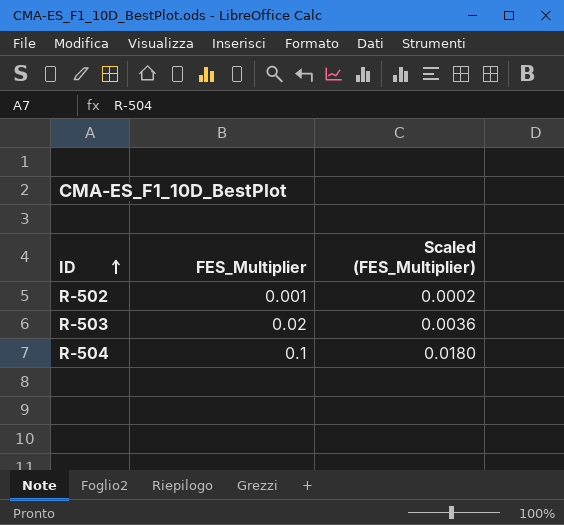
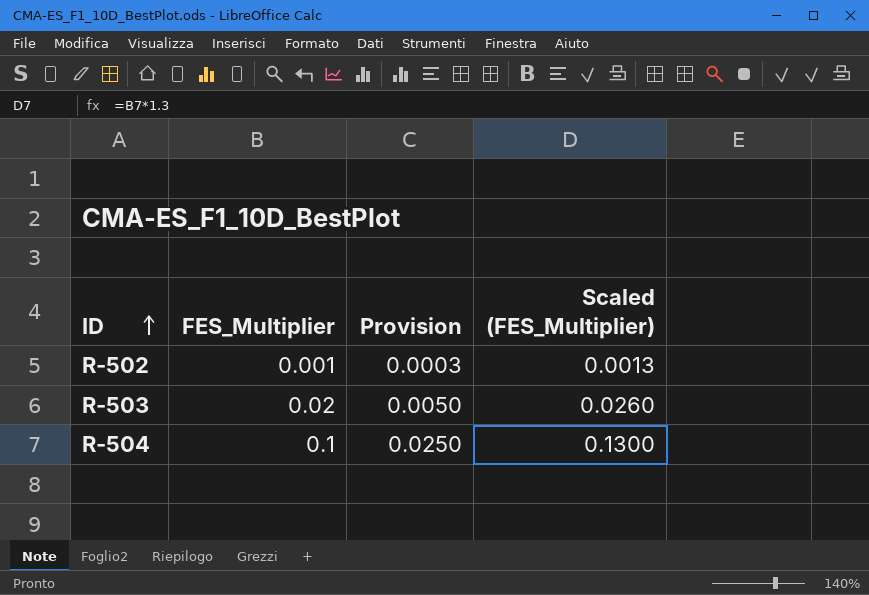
column Provision | formula: none -> [FES_Multiplier] * 0.25
column Scaled (FES_Multiplier) | formula: [FES_Multiplier] * 0.18 -> [FES_Multiplier] * 1.3

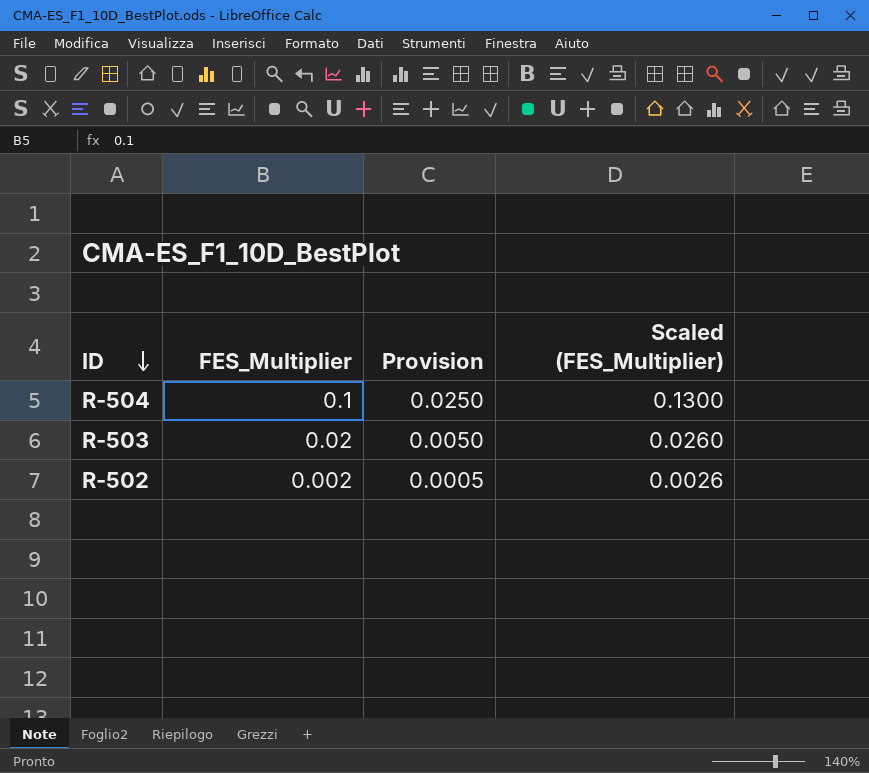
row order: ID ascending -> ID descending
R-502 | FES_Multiplier: 0.001 -> 0.002
R-502 | Provision: 0.0003 -> 0.0005
R-502 | Scaled (FES_Multiplier): 0.0013 -> 0.0026

